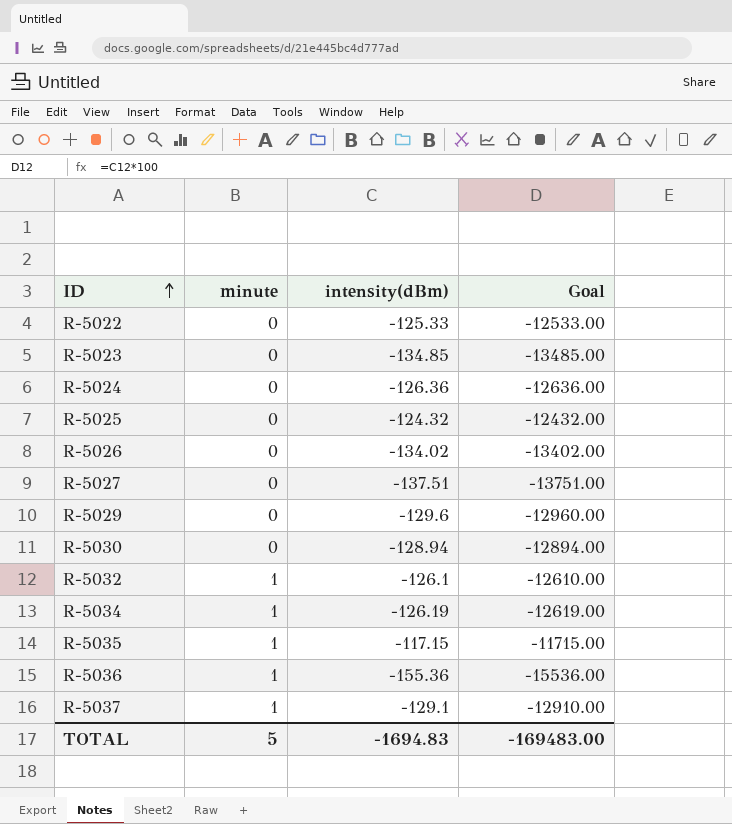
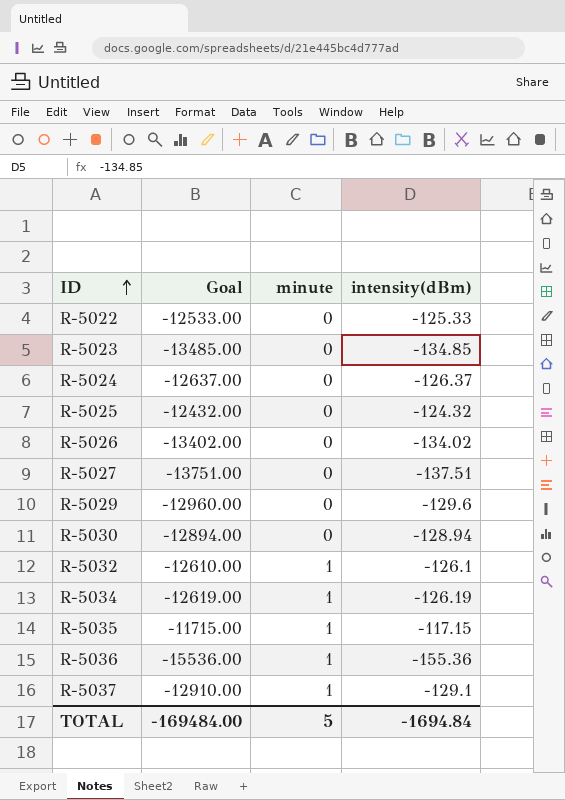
column Goal | position: 4 -> 2
R-5024 | Goal: -12636.00 -> -12637.00
R-5024 | intensity(dBm): -126.36 -> -126.37
TOTAL | Goal: -169483.00 -> -169484.00
TOTAL | intensity(dBm): -1694.83 -> -1694.84

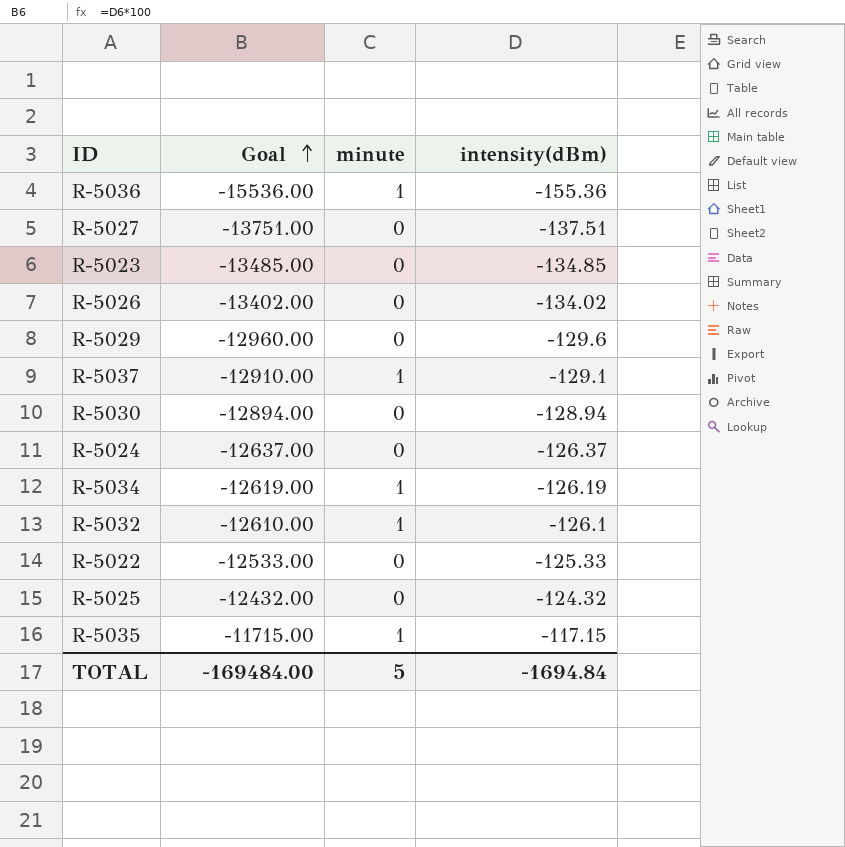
row order: ID ascending -> Goal ascending

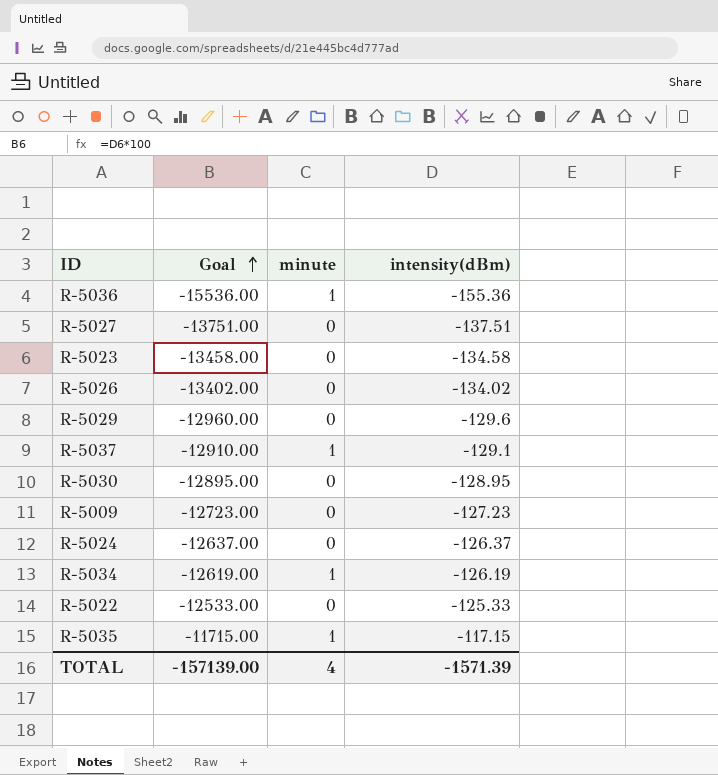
row R-5032: -12610.00 | 1 | -126.1 -> none
row R-5025: -12432.00 | 0 | -124.32 -> none
R-5023 | Goal: -13485.00 -> -13458.00
R-5023 | intensity(dBm): -134.85 -> -134.58
R-5030 | Goal: -12894.00 -> -12895.00
R-5030 | intensity(dBm): -128.94 -> -128.95
row R-5009: none -> -12723.00 | 0 | -127.23
TOTAL | Goal: -169484.00 -> -157139.00
TOTAL | minute: 5 -> 4
TOTAL | intensity(dBm): -1694.84 -> -1571.39

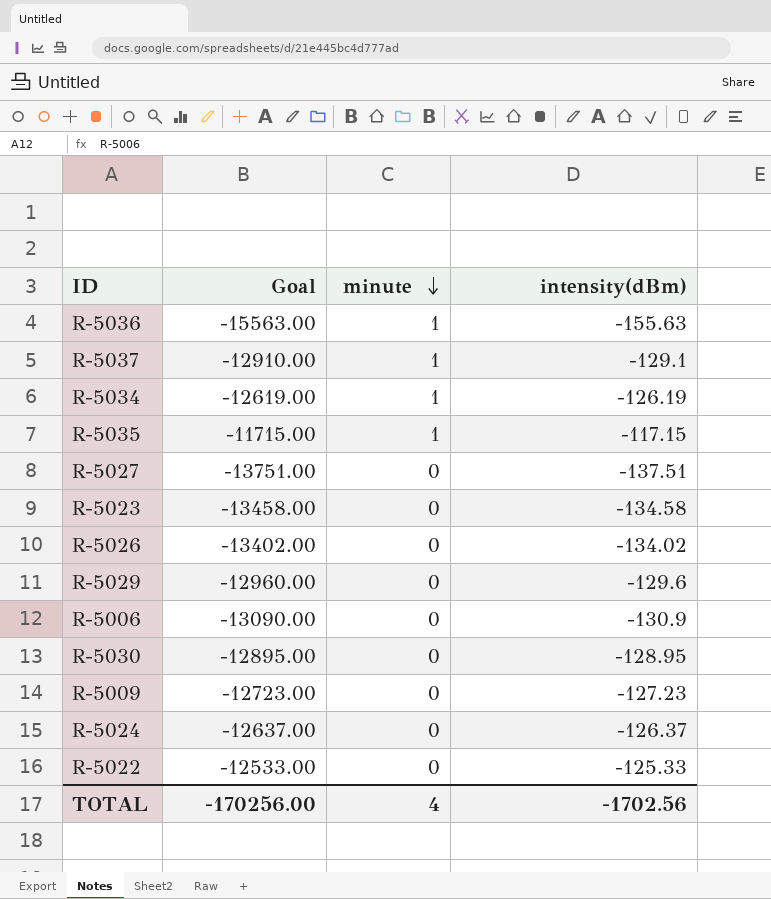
row order: Goal ascending -> minute descending
R-5036 | Goal: -15536.00 -> -15563.00
R-5036 | intensity(dBm): -155.36 -> -155.63
row R-5006: none -> -13090.00 | 0 | -130.9
TOTAL | Goal: -157139.00 -> -170256.00
TOTAL | intensity(dBm): -1571.39 -> -1702.56

